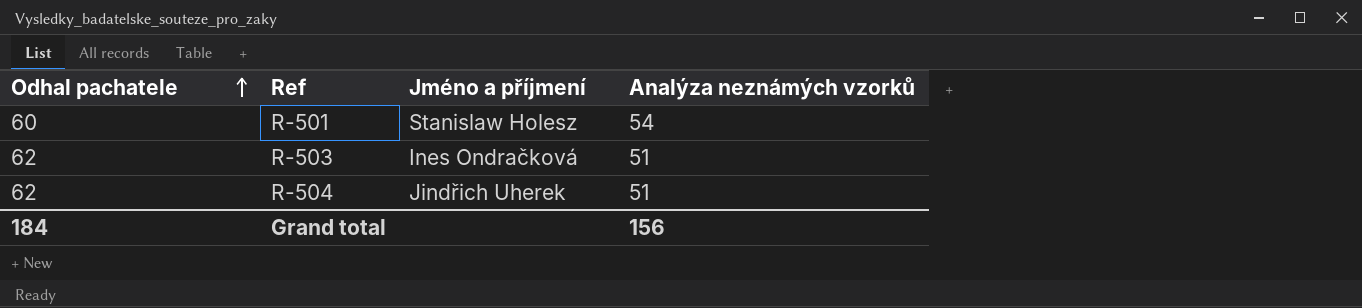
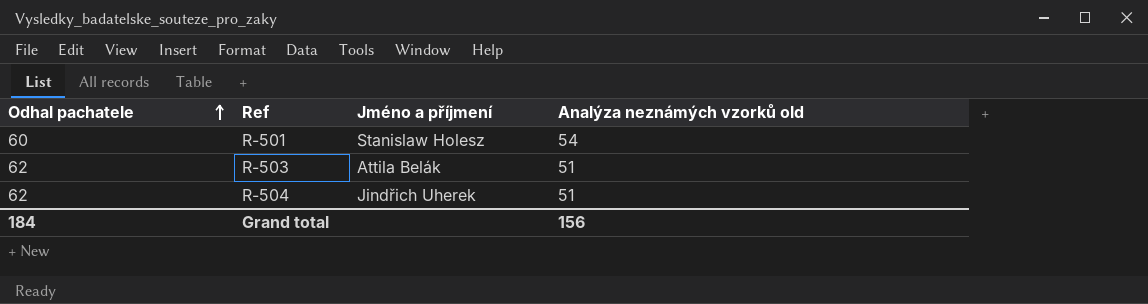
column name: Analýza neznámých vzorků -> Analýza neznámých vzorků old
R-503 | Jméno a příjmení: Ines Ondračková -> Attila Belák

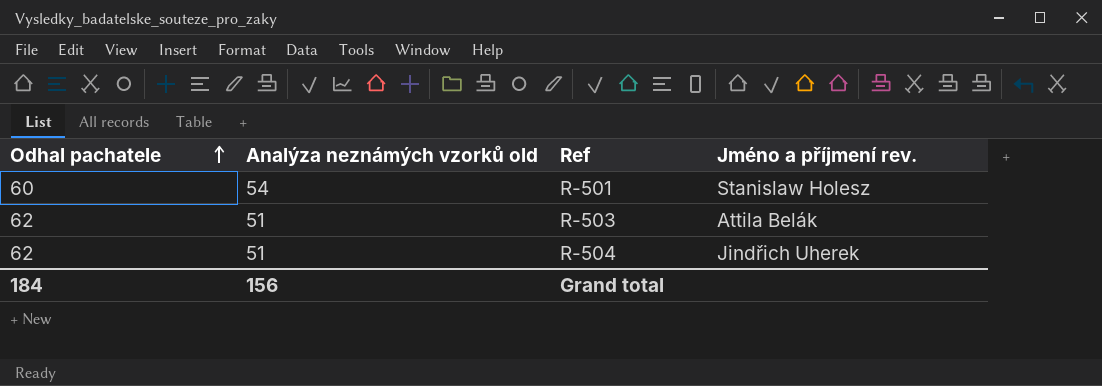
column Analýza neznámých vzorků old | position: 4 -> 2
column name: Jméno a příjmení -> Jméno a příjmení rev.

